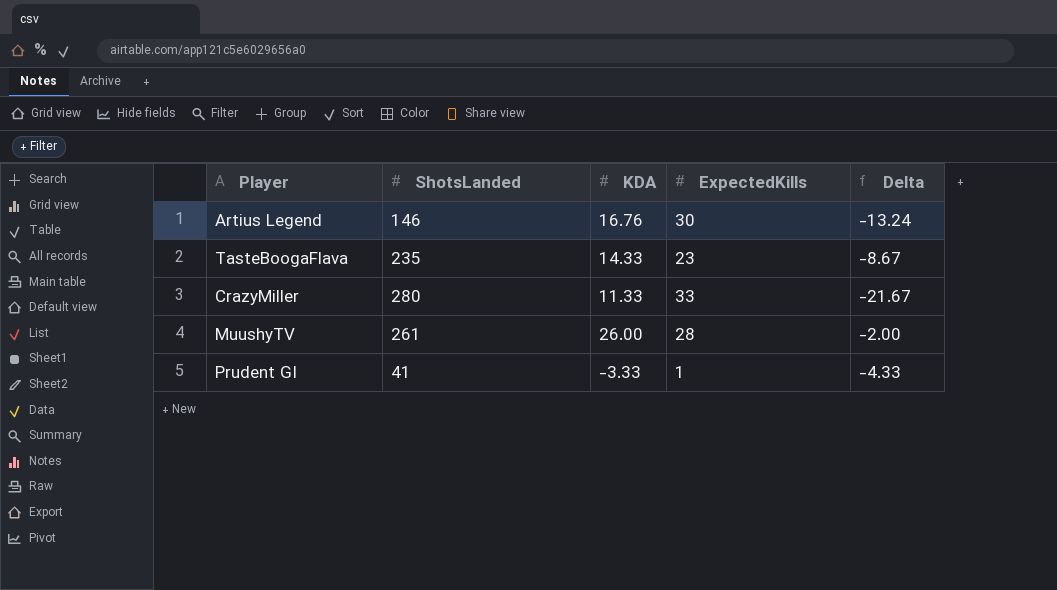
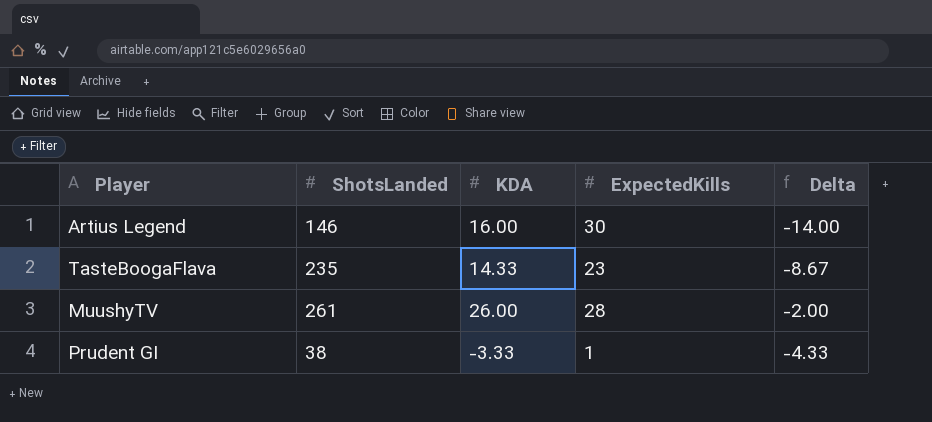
row CrazyMiller: 280 | 11.33 | 33 | -21.67 -> none
Artius Legend | KDA: 16.76 -> 16.00
Artius Legend | Delta: -13.24 -> -14.00
Prudent GI | ShotsLanded: 41 -> 38

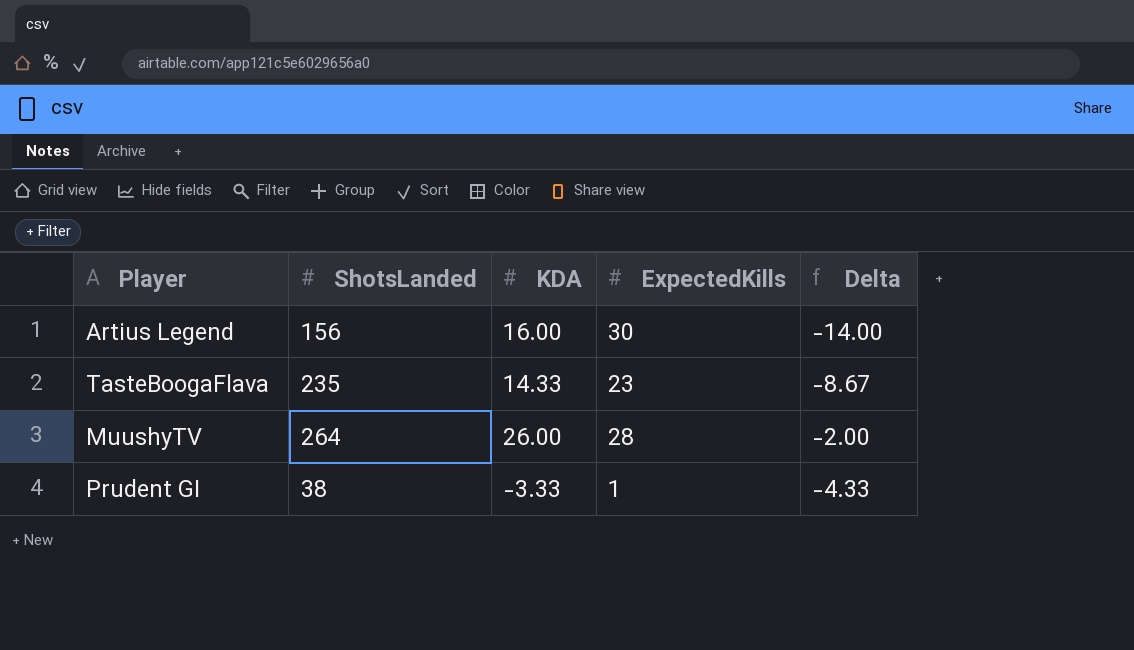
Artius Legend | ShotsLanded: 146 -> 156
MuushyTV | ShotsLanded: 261 -> 264

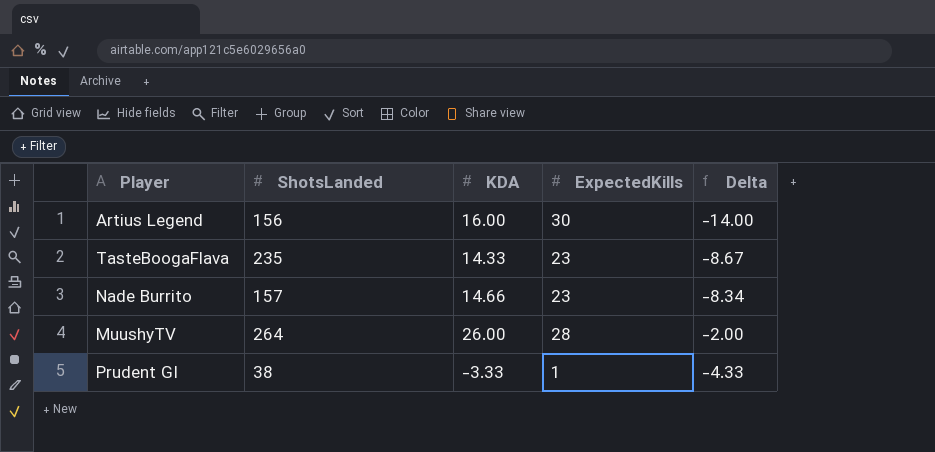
row Nade Burrito: none -> 157 | 14.66 | 23 | -8.34

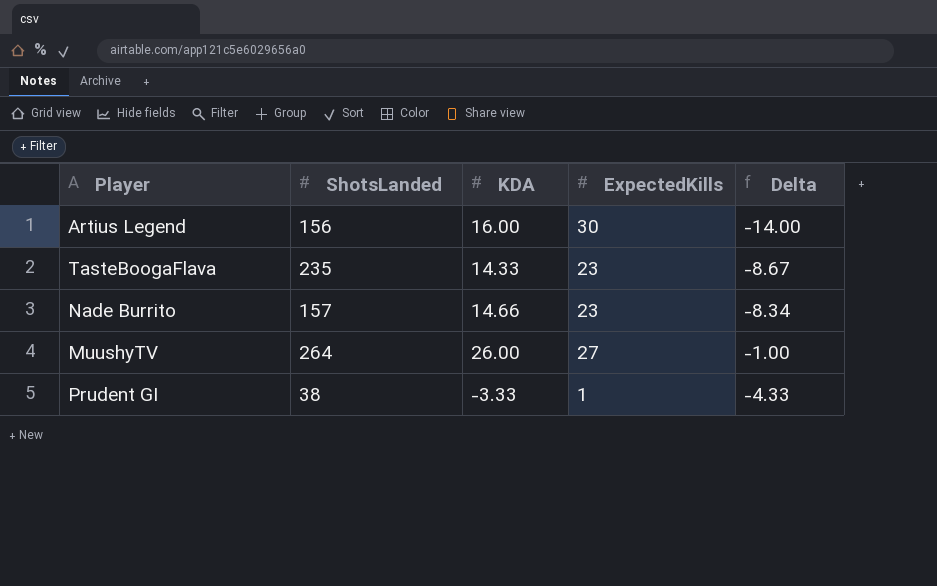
MuushyTV | ExpectedKills: 28 -> 27
MuushyTV | Delta: -2.00 -> -1.00

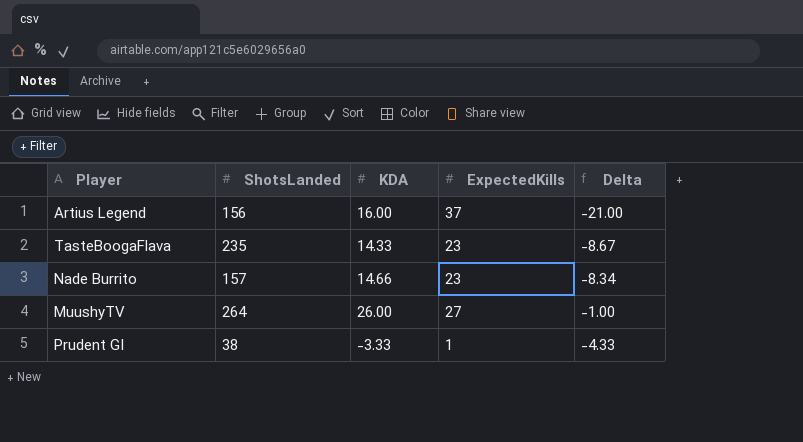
Artius Legend | ExpectedKills: 30 -> 37
Artius Legend | Delta: -14.00 -> -21.00

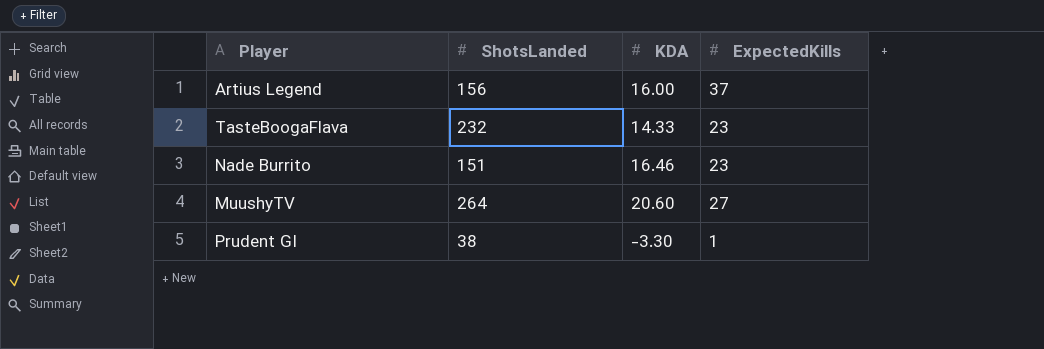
column Delta | formula: [KDA] - [ExpectedKills] -> none
TasteBoogaFlava | ShotsLanded: 235 -> 232
Nade Burrito | ShotsLanded: 157 -> 151
Nade Burrito | KDA: 14.66 -> 16.46
MuushyTV | KDA: 26.00 -> 20.60
Prudent GI | KDA: -3.33 -> -3.30

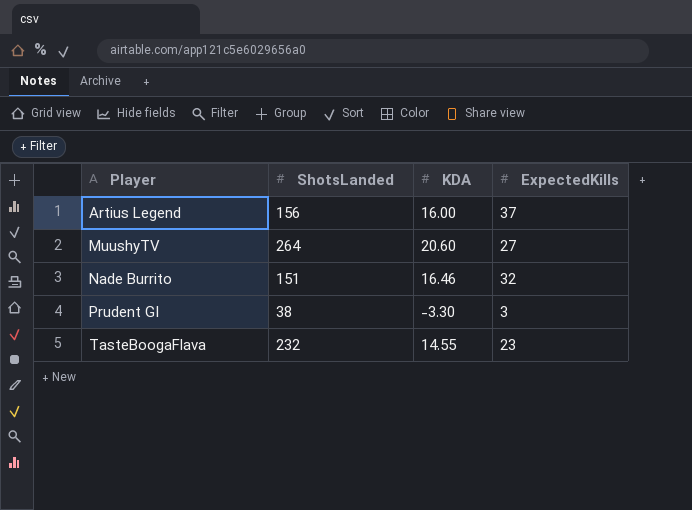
row order: none -> Player ascending
Nade Burrito | ExpectedKills: 23 -> 32
Prudent GI | ExpectedKills: 1 -> 3
TasteBoogaFlava | KDA: 14.33 -> 14.55

